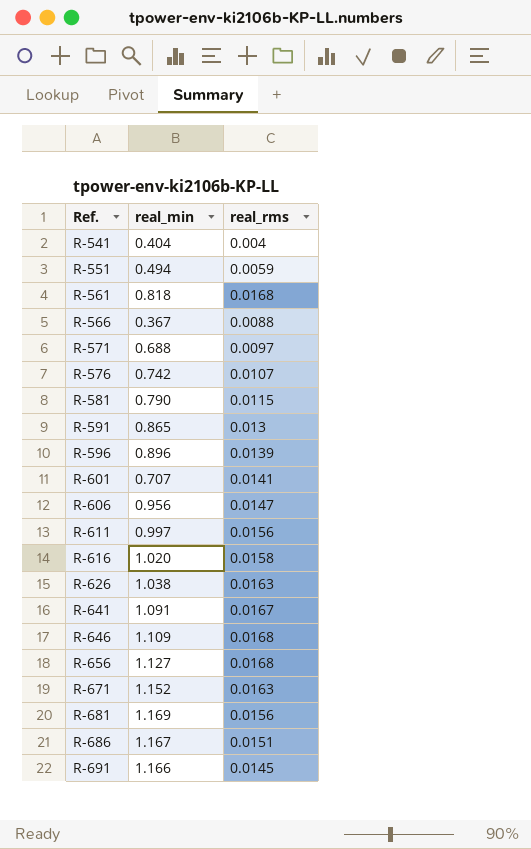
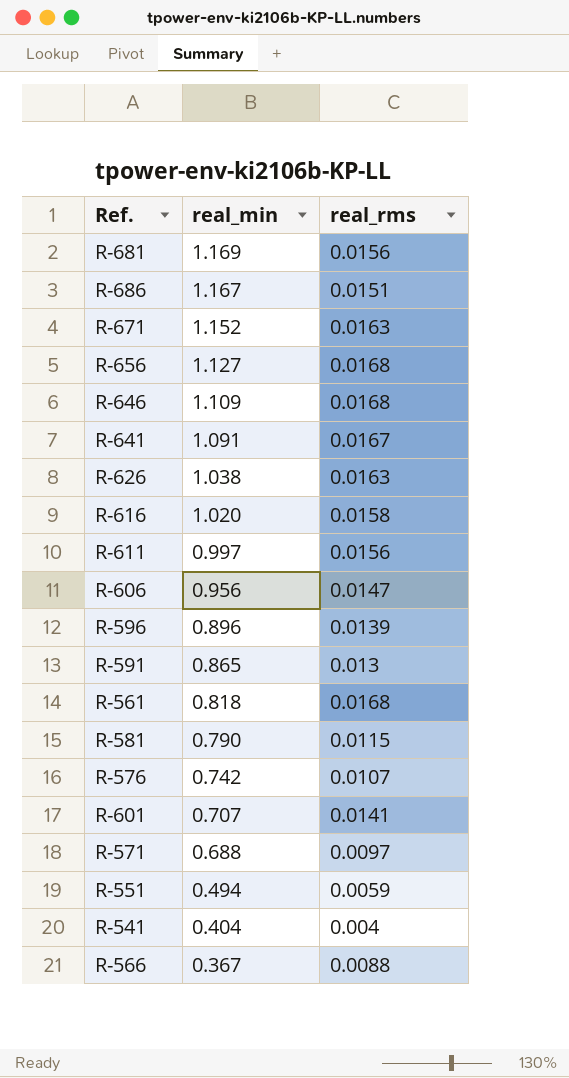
row order: Ref. ascending -> real_min descending
row R-691: 1.166 | 0.0145 -> none

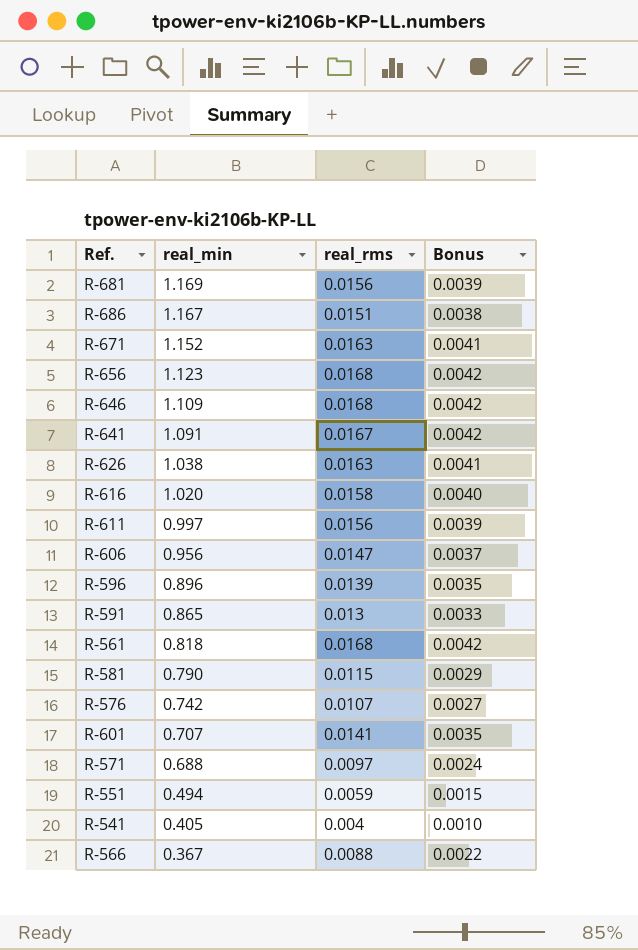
column Bonus | formula: none -> [real_rms] * 0.25
R-656 | real_min: 1.127 -> 1.123
R-541 | real_min: 0.404 -> 0.405

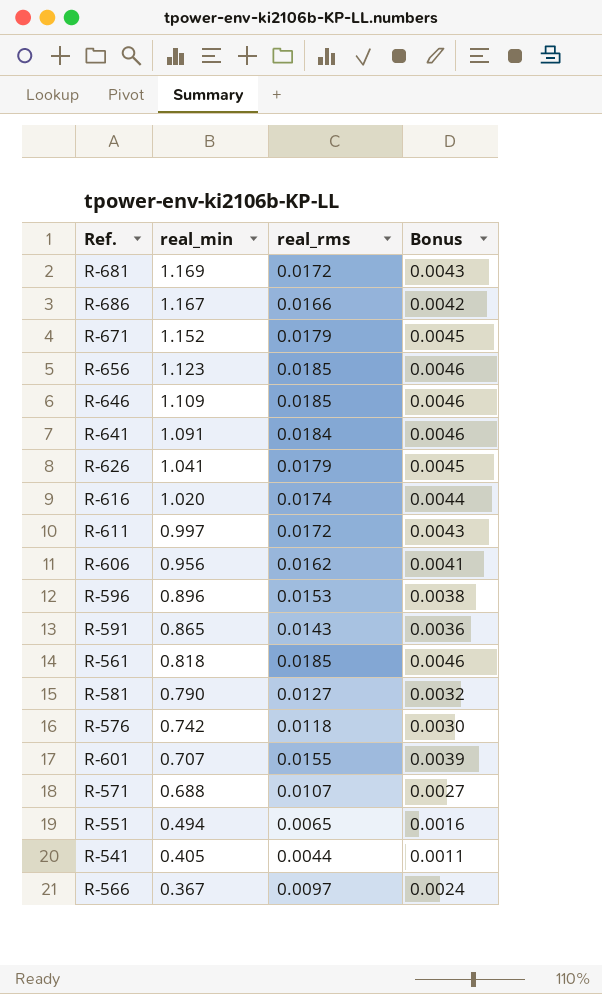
R-681 | real_rms: 0.0156 -> 0.0172
R-681 | Bonus: 0.0039 -> 0.0043
R-686 | real_rms: 0.0151 -> 0.0166
R-686 | Bonus: 0.0038 -> 0.0042
R-671 | real_rms: 0.0163 -> 0.0179
R-671 | Bonus: 0.0041 -> 0.0045
R-656 | real_rms: 0.0168 -> 0.0185
R-656 | Bonus: 0.0042 -> 0.0046
R-646 | real_rms: 0.0168 -> 0.0185
R-646 | Bonus: 0.0042 -> 0.0046
R-641 | real_rms: 0.0167 -> 0.0184
R-641 | Bonus: 0.0042 -> 0.0046
R-626 | real_min: 1.038 -> 1.041
R-626 | real_rms: 0.0163 -> 0.0179
R-626 | Bonus: 0.0041 -> 0.0045
R-616 | real_rms: 0.0158 -> 0.0174
R-616 | Bonus: 0.0040 -> 0.0044
R-611 | real_rms: 0.0156 -> 0.0172
R-611 | Bonus: 0.0039 -> 0.0043
R-606 | real_rms: 0.0147 -> 0.0162
R-606 | Bonus: 0.0037 -> 0.0041
R-596 | real_rms: 0.0139 -> 0.0153
R-596 | Bonus: 0.0035 -> 0.0038
R-591 | real_rms: 0.013 -> 0.0143
R-591 | Bonus: 0.0033 -> 0.0036
R-561 | real_rms: 0.0168 -> 0.0185
R-561 | Bonus: 0.0042 -> 0.0046
R-581 | real_rms: 0.0115 -> 0.0127
R-581 | Bonus: 0.0029 -> 0.0032
R-576 | real_rms: 0.0107 -> 0.0118
R-576 | Bonus: 0.0027 -> 0.0030
R-601 | real_rms: 0.0141 -> 0.0155
R-601 | Bonus: 0.0035 -> 0.0039
R-571 | real_rms: 0.0097 -> 0.0107
R-571 | Bonus: 0.0024 -> 0.0027
R-551 | real_rms: 0.0059 -> 0.0065
R-551 | Bonus: 0.0015 -> 0.0016
R-541 | real_rms: 0.004 -> 0.0044
R-541 | Bonus: 0.0010 -> 0.0011
R-566 | real_rms: 0.0088 -> 0.0097
R-566 | Bonus: 0.0022 -> 0.0024

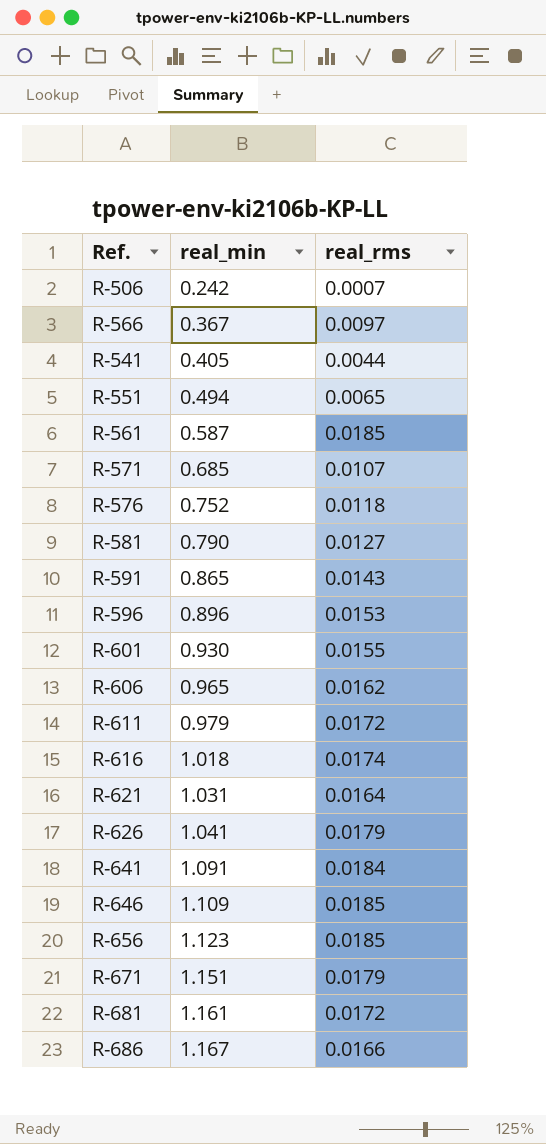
row order: real_min descending -> real_min ascending
column Bonus | formula: [real_rms] * 0.25 -> none
row R-506: none -> 0.242 | 0.0007
R-561 | real_min: 0.818 -> 0.587
R-571 | real_min: 0.688 -> 0.685
R-576 | real_min: 0.742 -> 0.752
R-601 | real_min: 0.707 -> 0.930
R-606 | real_min: 0.956 -> 0.965
R-611 | real_min: 0.997 -> 0.979
R-616 | real_min: 1.020 -> 1.018
row R-621: none -> 1.031 | 0.0164
R-671 | real_min: 1.152 -> 1.151
R-681 | real_min: 1.169 -> 1.161

